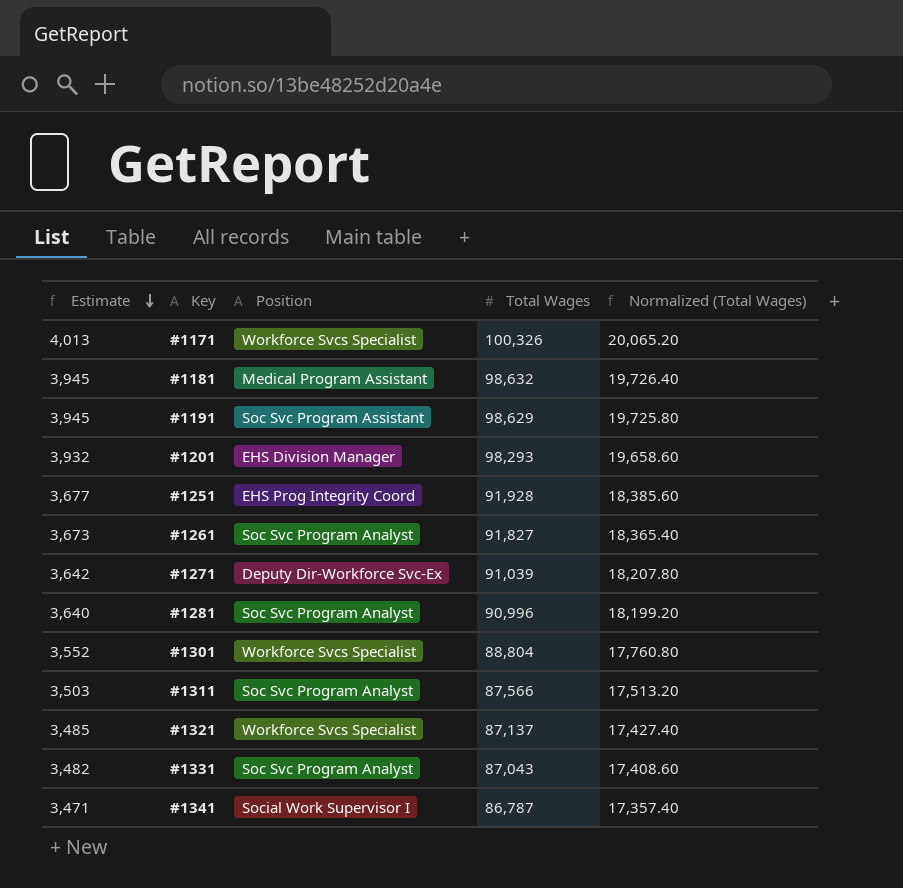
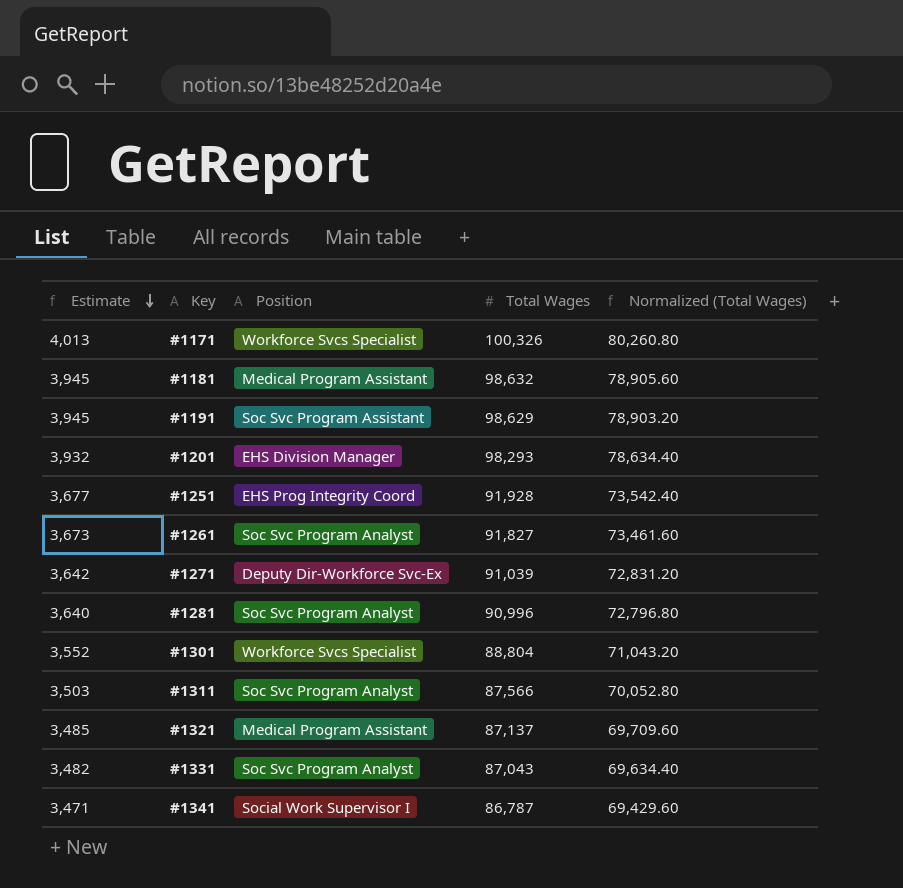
column Normalized (Total Wages) | formula: [Total Wages] * 0.2 -> [Total Wages] * 0.8
#1321 | Position: Workforce Svcs Specialist -> Medical Program Assistant

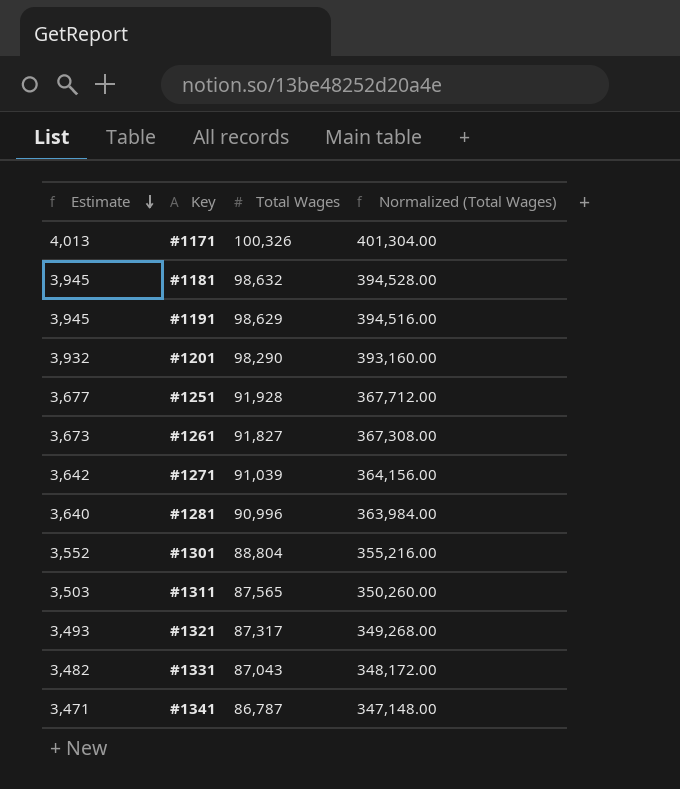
column Position | position: 3 -> none
column Normalized (Total Wages) | formula: [Total Wages] * 0.8 -> [Total Wages] * 4
#1201 | Total Wages: 98,293 -> 98,290
#1311 | Total Wages: 87,566 -> 87,565
#1321 | Estimate: 3,485 -> 3,493
#1321 | Total Wages: 87,137 -> 87,317

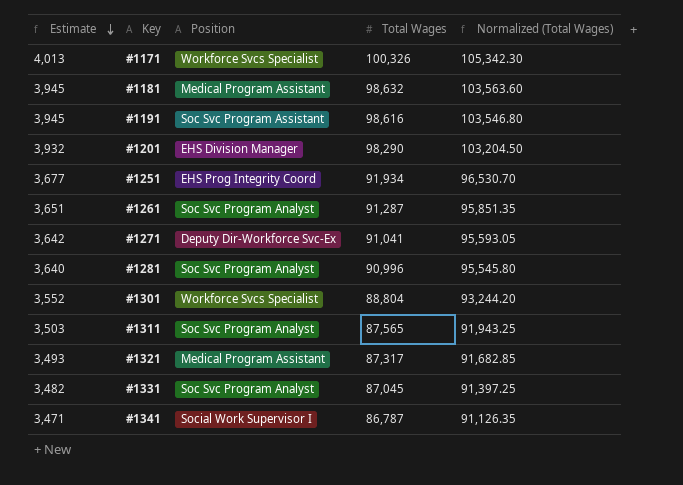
column Position | position: none -> 3
column Normalized (Total Wages) | formula: [Total Wages] * 4 -> [Total Wages] * 1.05
#1191 | Total Wages: 98,629 -> 98,616
#1251 | Total Wages: 91,928 -> 91,934
#1261 | Estimate: 3,673 -> 3,651
#1261 | Total Wages: 91,827 -> 91,287
#1271 | Total Wages: 91,039 -> 91,041
#1331 | Total Wages: 87,043 -> 87,045

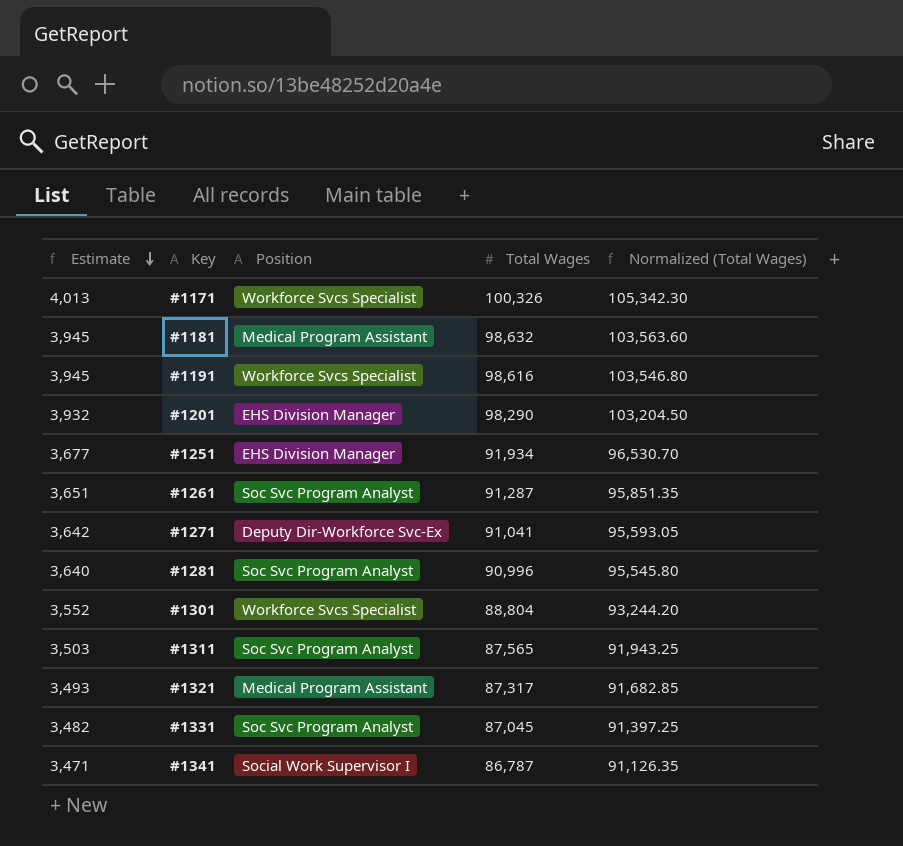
#1191 | Position: Soc Svc Program Assistant -> Workforce Svcs Specialist
#1251 | Position: EHS Prog Integrity Coord -> EHS Division Manager

